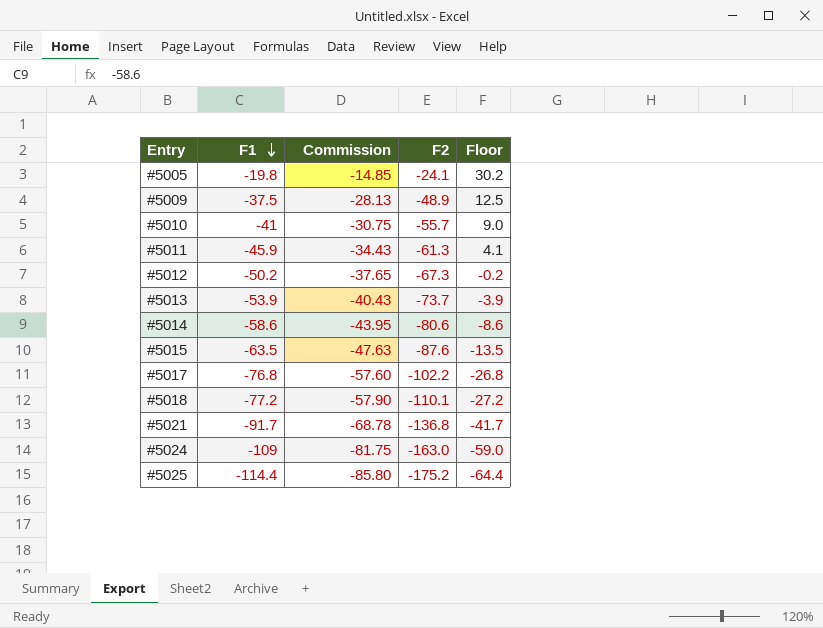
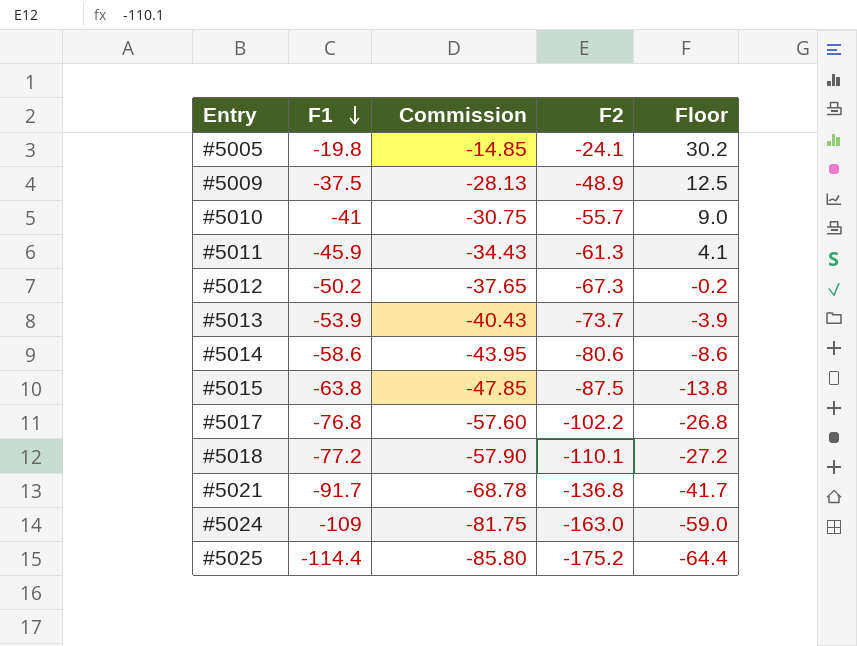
#5015 | F1: -63.5 -> -63.8
#5015 | Commission: -47.63 -> -47.85
#5015 | F2: -87.6 -> -87.5
#5015 | Floor: -13.5 -> -13.8

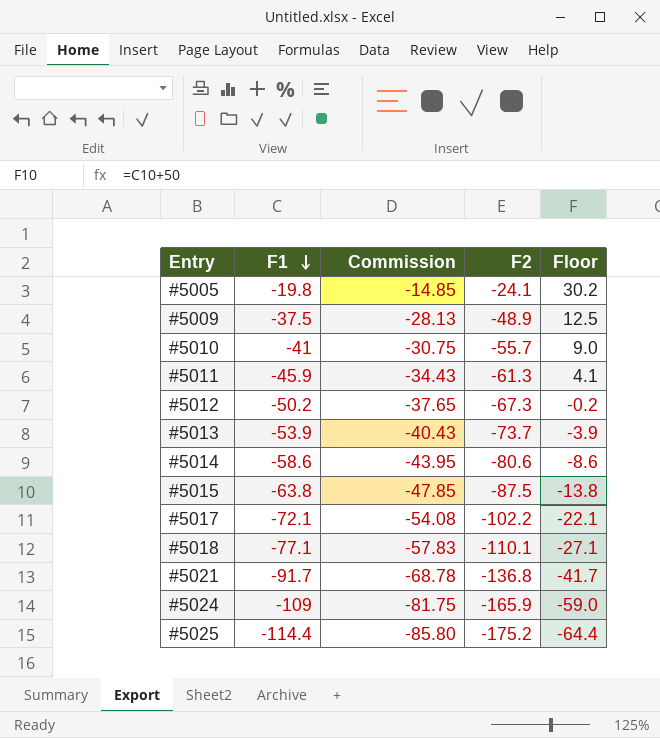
#5017 | F1: -76.8 -> -72.1
#5017 | Commission: -57.60 -> -54.08
#5017 | Floor: -26.8 -> -22.1
#5018 | F1: -77.2 -> -77.1
#5018 | Commission: -57.90 -> -57.83
#5018 | Floor: -27.2 -> -27.1
#5024 | F2: -163.0 -> -165.9

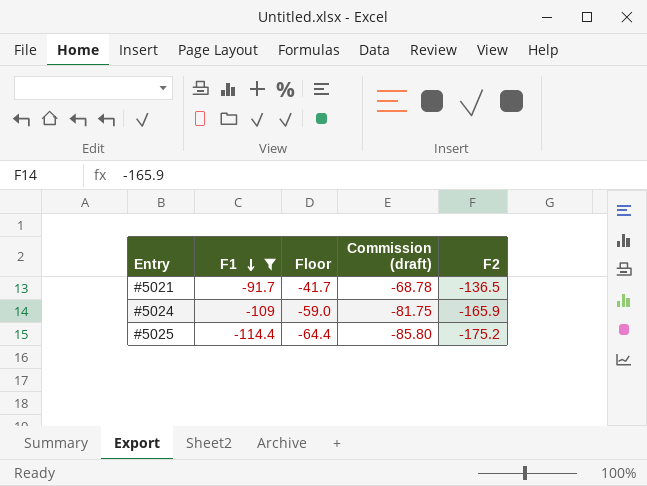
filter: none -> F1 <= -91.7
column Floor | position: 5 -> 3
column name: Commission -> Commission (draft)
#5021 | F2: -136.8 -> -136.5

